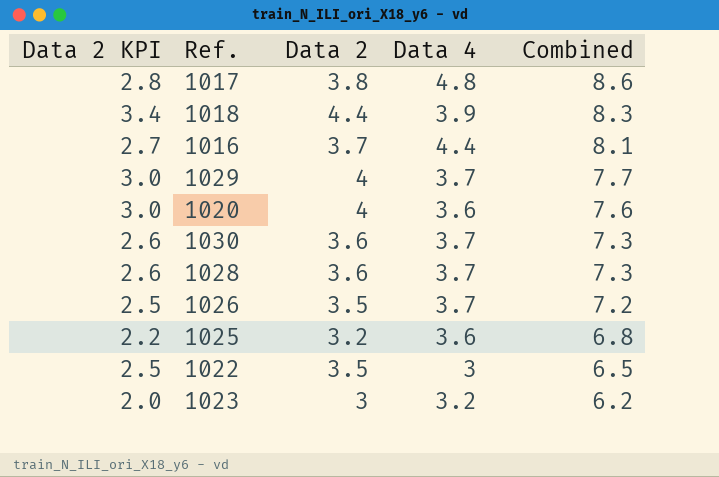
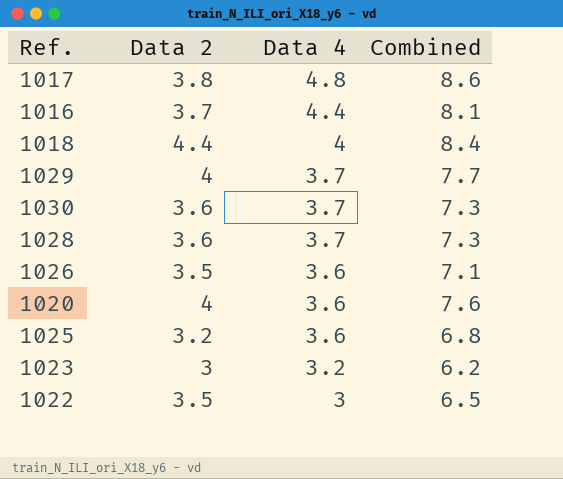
row order: Combined descending -> Data 4 descending
column Data 2 KPI | formula: [Data 2] - 1 -> none
1018 | Data 4: 3.9 -> 4
1018 | Combined: 8.3 -> 8.4
1026 | Data 4: 3.7 -> 3.6
1026 | Combined: 7.2 -> 7.1

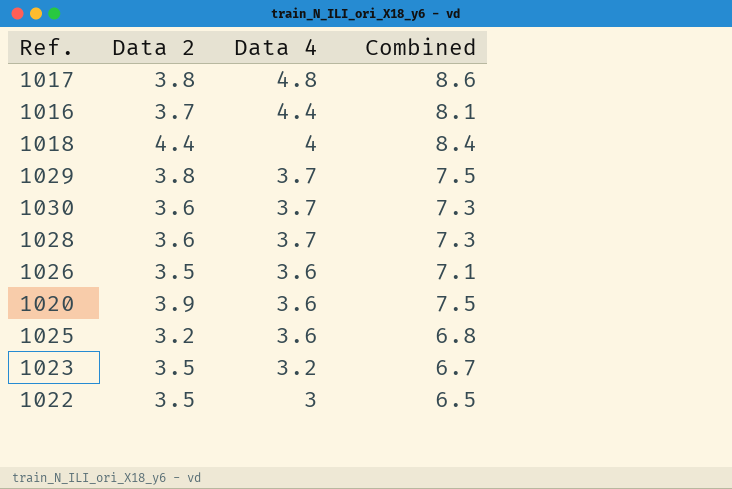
1029 | Data 2: 4 -> 3.8
1029 | Combined: 7.7 -> 7.5
1020 | Data 2: 4 -> 3.9
1020 | Combined: 7.6 -> 7.5
1023 | Data 2: 3 -> 3.5
1023 | Combined: 6.2 -> 6.7

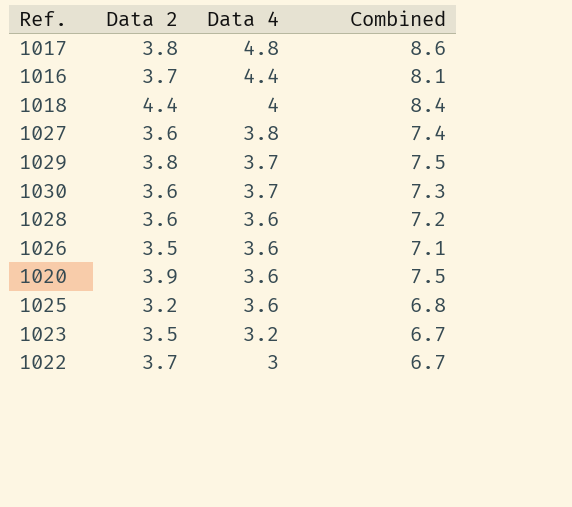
row 1027: none -> 3.6 | 3.8 | 7.4
1028 | Data 4: 3.7 -> 3.6
1028 | Combined: 7.3 -> 7.2
1022 | Data 2: 3.5 -> 3.7
1022 | Combined: 6.5 -> 6.7

